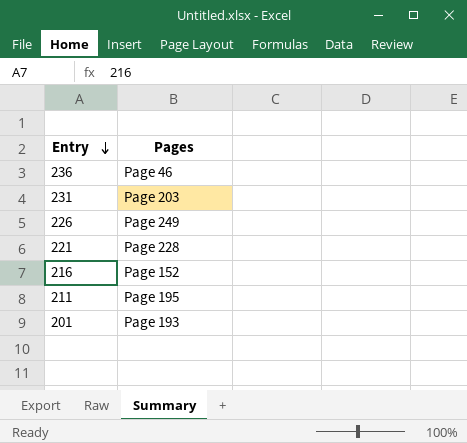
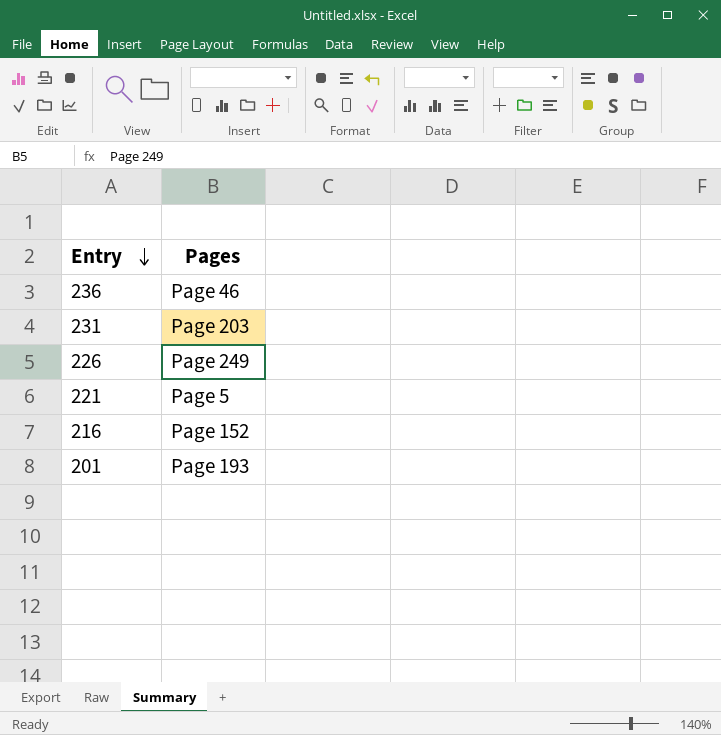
row 211: Page 195 -> none
221 | Pages: Page 228 -> Page 5

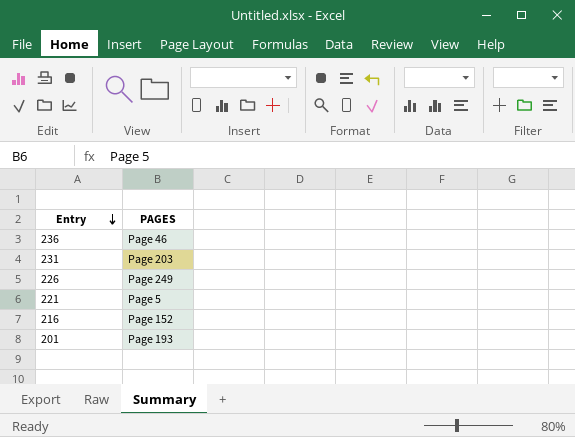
column name: Pages -> PAGES

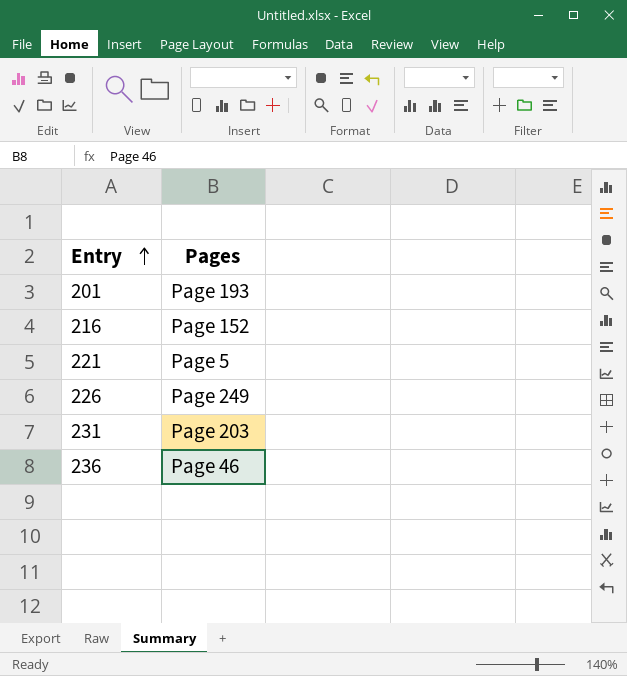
row order: Entry descending -> Entry ascending
column name: PAGES -> Pages

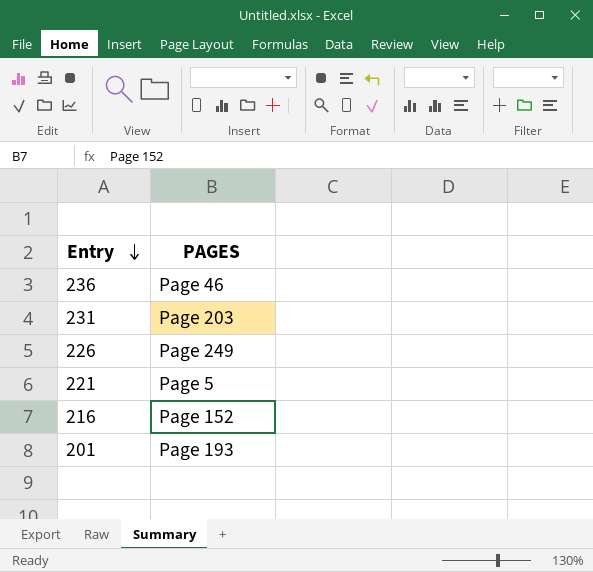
row order: Entry ascending -> Entry descending
column name: Pages -> PAGES

